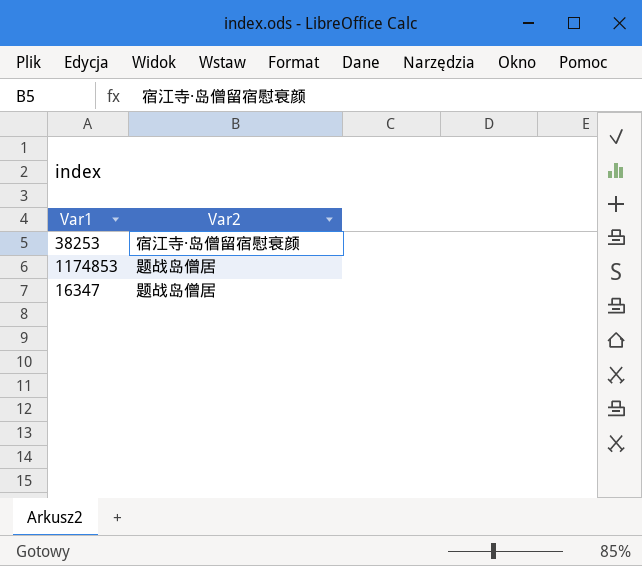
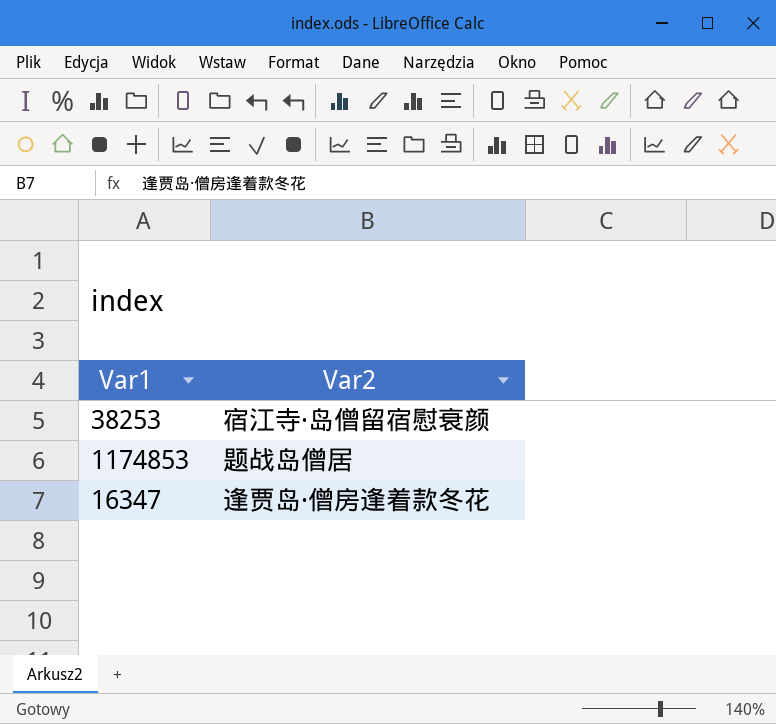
16347 | Var2: 题战岛僧居 -> 逢贾岛·僧房逢着款冬花

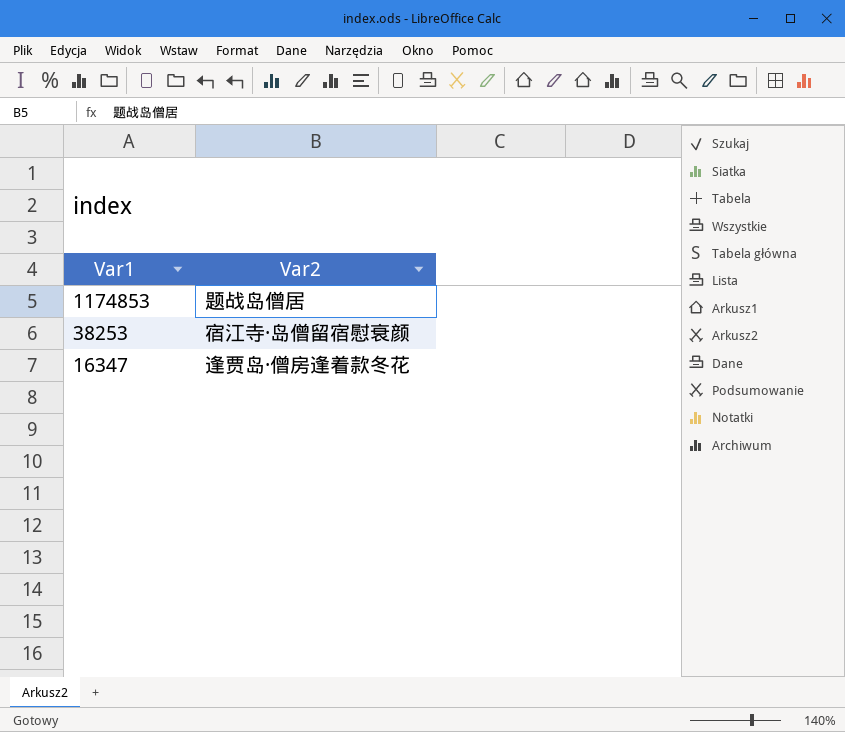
row order: none -> Var1 descending

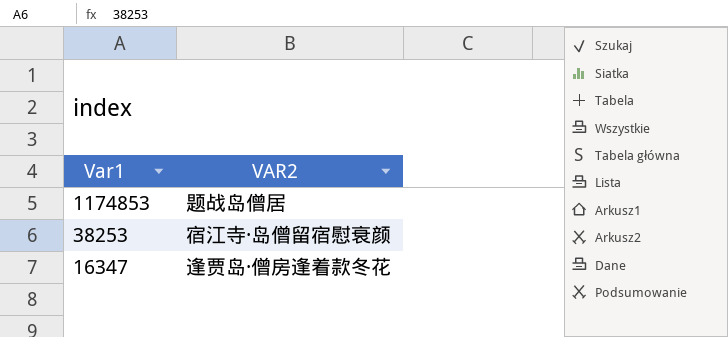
column name: Var2 -> VAR2

